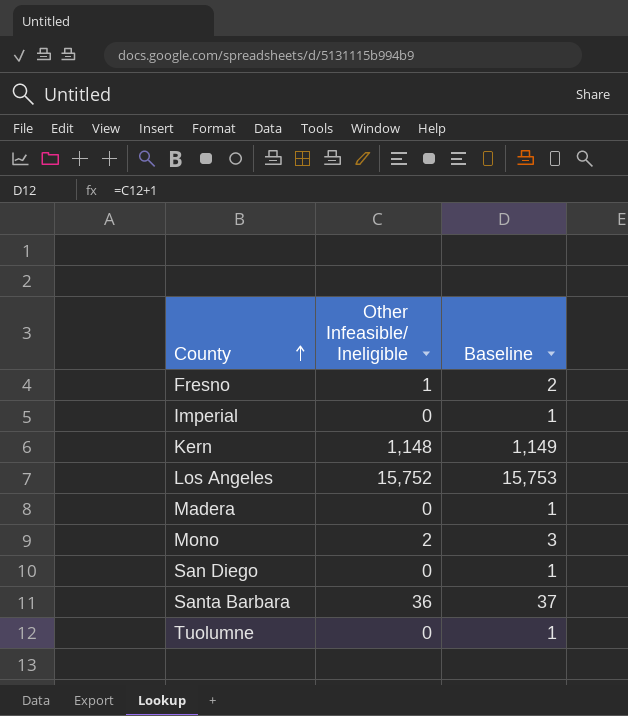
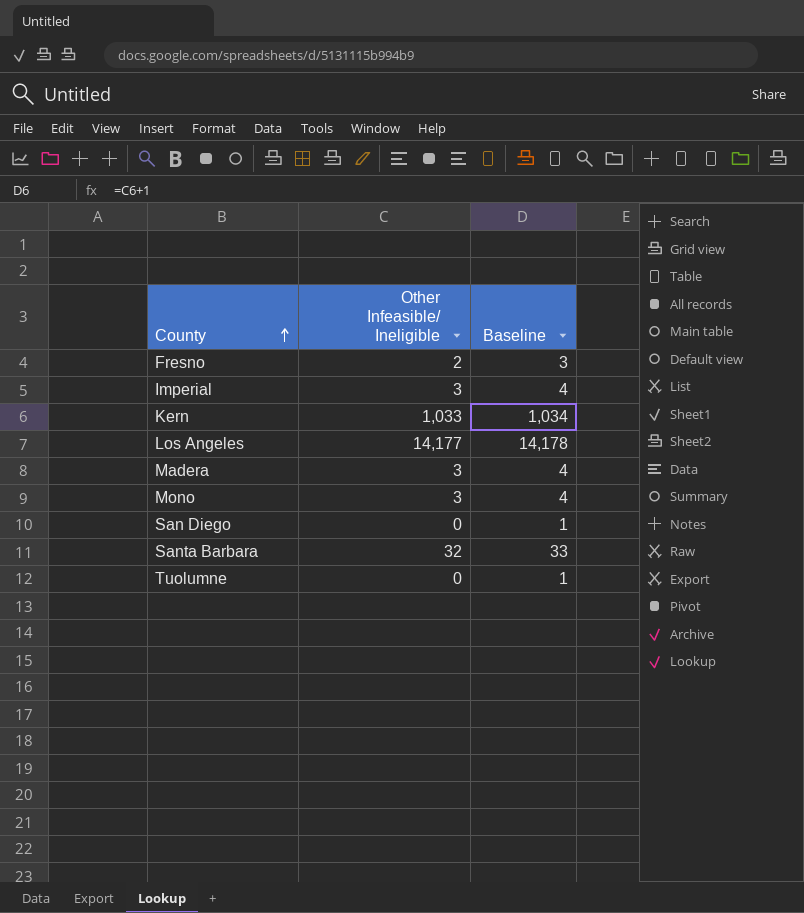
Fresno | Other Infeasible/ Ineligible: 1 -> 2
Fresno | Baseline: 2 -> 3
Imperial | Other Infeasible/ Ineligible: 0 -> 3
Imperial | Baseline: 1 -> 4
Kern | Other Infeasible/ Ineligible: 1,148 -> 1,033
Kern | Baseline: 1,149 -> 1,034
Los Angeles | Other Infeasible/ Ineligible: 15,752 -> 14,177
Los Angeles | Baseline: 15,753 -> 14,178
Madera | Other Infeasible/ Ineligible: 0 -> 3
Madera | Baseline: 1 -> 4
Mono | Other Infeasible/ Ineligible: 2 -> 3
Mono | Baseline: 3 -> 4
Santa Barbara | Other Infeasible/ Ineligible: 36 -> 32
Santa Barbara | Baseline: 37 -> 33

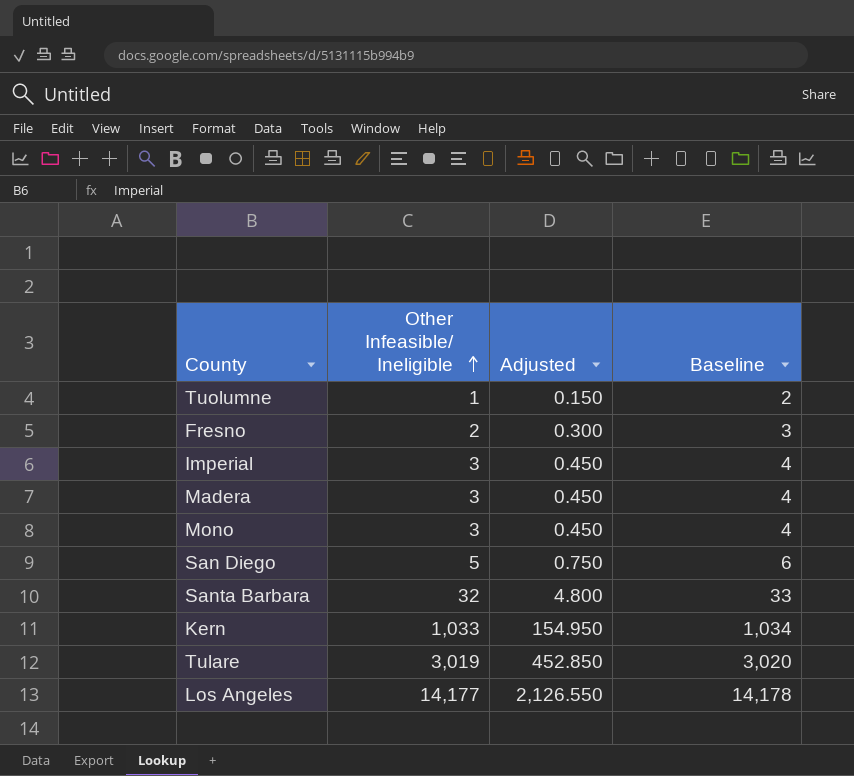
row order: County ascending -> Other Infeasible/ Ineligible ascending
column Adjusted | formula: none -> [Other Infeasible/ Ineligible] * 0.15
Tuolumne | Other Infeasible/ Ineligible: 0 -> 1
Tuolumne | Baseline: 1 -> 2
San Diego | Other Infeasible/ Ineligible: 0 -> 5
San Diego | Baseline: 1 -> 6
row Tulare: none -> 3,019 | 452.850 | 3,020

